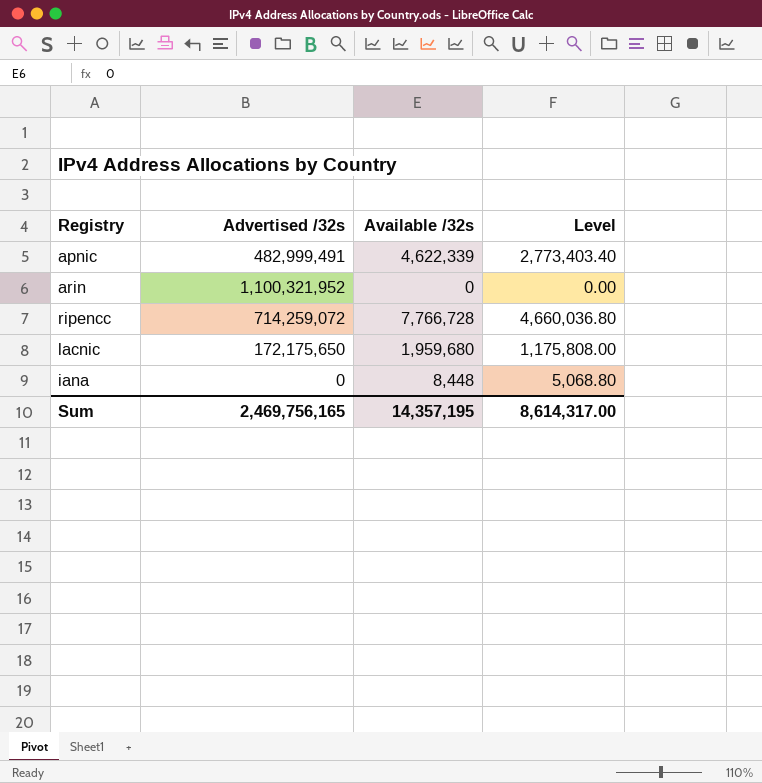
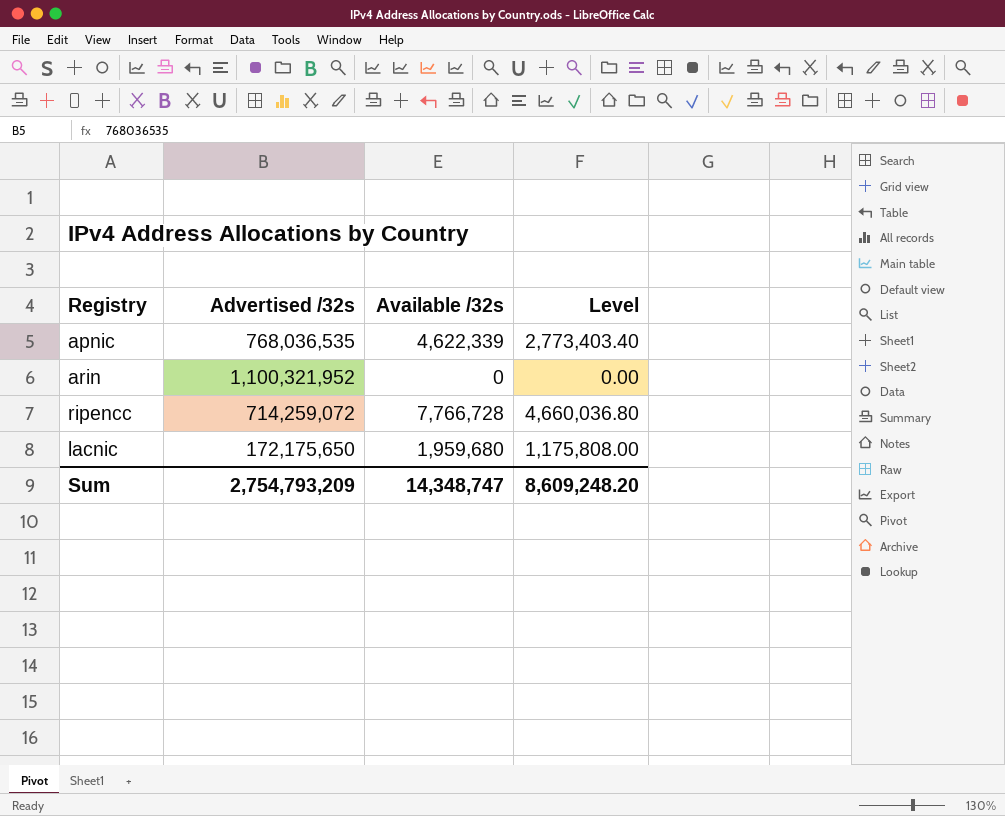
row iana: 0 | 8,448 | 5,068.80 -> none
apnic | Advertised /32s: 482,999,491 -> 768,036,535
Sum | Advertised /32s: 2,469,756,165 -> 2,754,793,209
Sum | Available /32s: 14,357,195 -> 14,348,747
Sum | Level: 8,614,317.00 -> 8,609,248.20

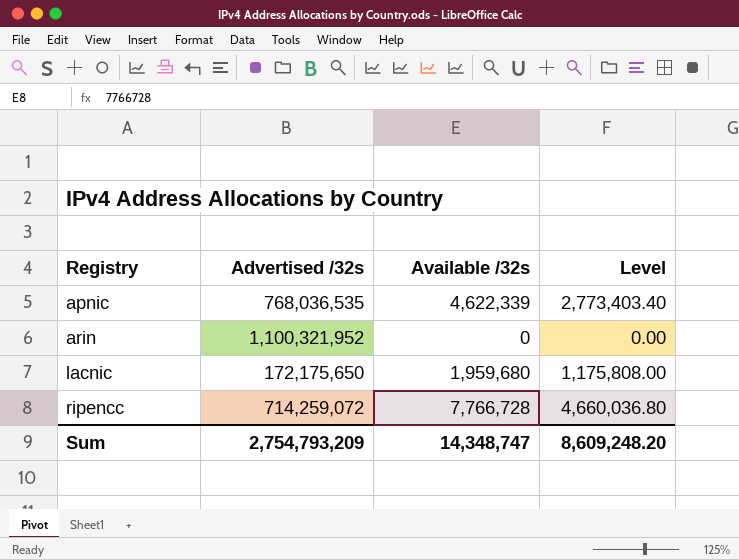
row order: none -> Registry ascending

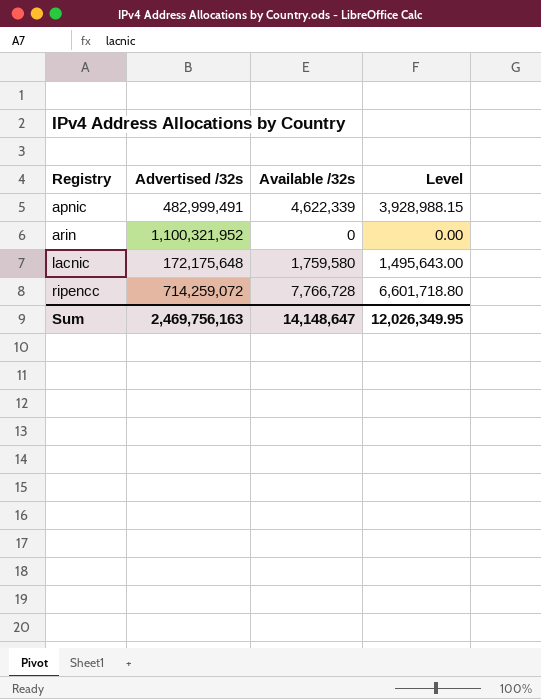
column Level | formula: [Available /32s] * 0.6 -> [Available /32s] * 0.85
apnic | Advertised /32s: 768,036,535 -> 482,999,491
lacnic | Advertised /32s: 172,175,650 -> 172,175,648
lacnic | Available /32s: 1,959,680 -> 1,759,580
Sum | Advertised /32s: 2,754,793,209 -> 2,469,756,163
Sum | Available /32s: 14,348,747 -> 14,148,647
Sum | Level: 8,609,248.20 -> 12,026,349.95

